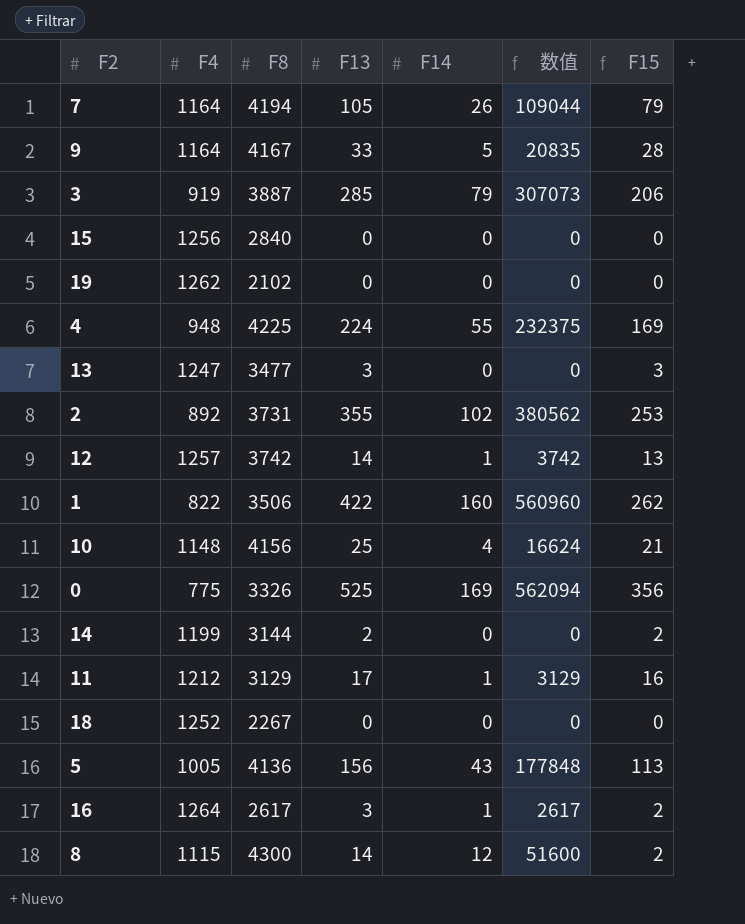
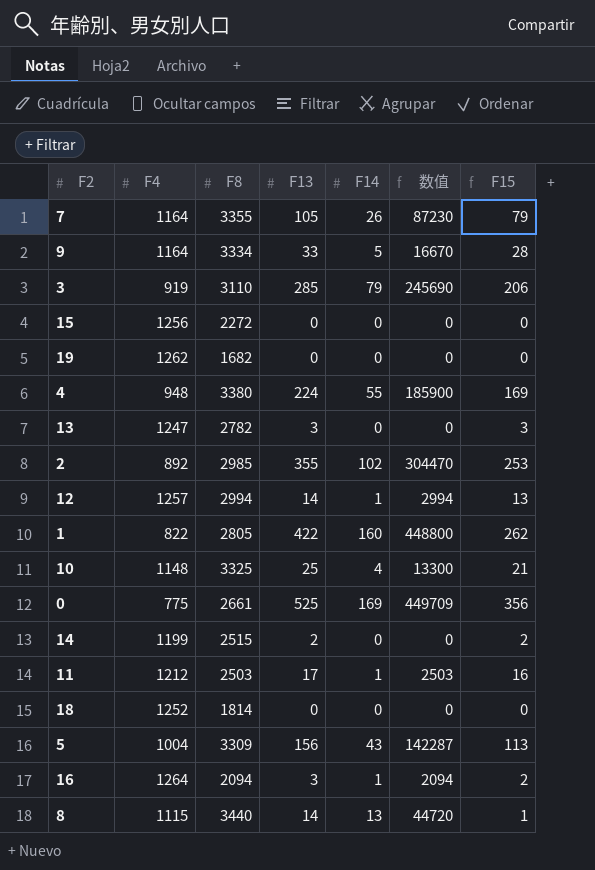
7 | F8: 4194 -> 3355
7 | 数值: 109044 -> 87230
9 | F8: 4167 -> 3334
9 | 数值: 20835 -> 16670
3 | F8: 3887 -> 3110
3 | 数值: 307073 -> 245690
15 | F8: 2840 -> 2272
19 | F8: 2102 -> 1682
4 | F8: 4225 -> 3380
4 | 数值: 232375 -> 185900
13 | F8: 3477 -> 2782
2 | F8: 3731 -> 2985
2 | 数值: 380562 -> 304470
12 | F8: 3742 -> 2994
12 | 数值: 3742 -> 2994
1 | F8: 3506 -> 2805
1 | 数值: 560960 -> 448800
10 | F8: 4156 -> 3325
10 | 数值: 16624 -> 13300
0 | F8: 3326 -> 2661
0 | 数值: 562094 -> 449709
14 | F8: 3144 -> 2515
11 | F8: 3129 -> 2503
11 | 数值: 3129 -> 2503
18 | F8: 2267 -> 1814
5 | F4: 1005 -> 1004
5 | F8: 4136 -> 3309
5 | 数值: 177848 -> 142287
16 | F8: 2617 -> 2094
16 | 数值: 2617 -> 2094
8 | F8: 4300 -> 3440
8 | F14: 12 -> 13
8 | 数值: 51600 -> 44720
8 | F15: 2 -> 1

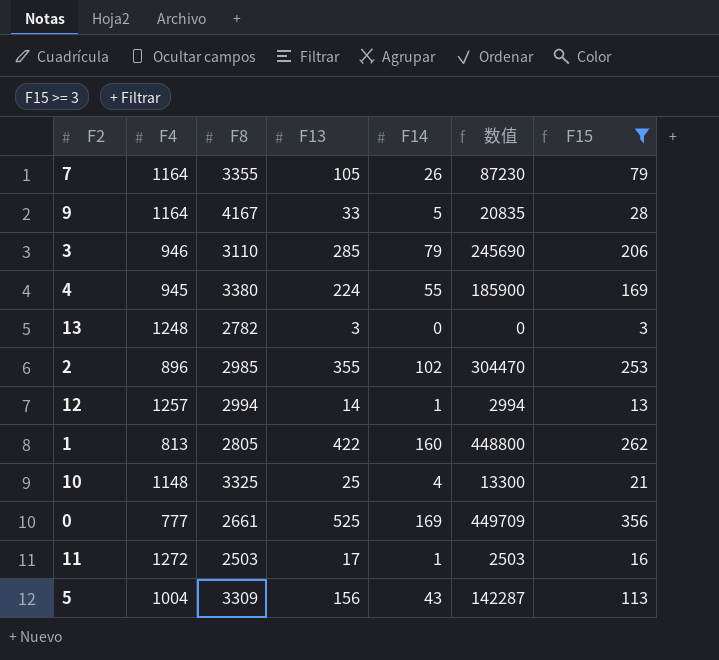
filter: none -> F15 >= 3
9 | F8: 3334 -> 4167
9 | 数值: 16670 -> 20835
3 | F4: 919 -> 946
4 | F4: 948 -> 945
13 | F4: 1247 -> 1248
2 | F4: 892 -> 896
1 | F4: 822 -> 813
0 | F4: 775 -> 777
11 | F4: 1212 -> 1272

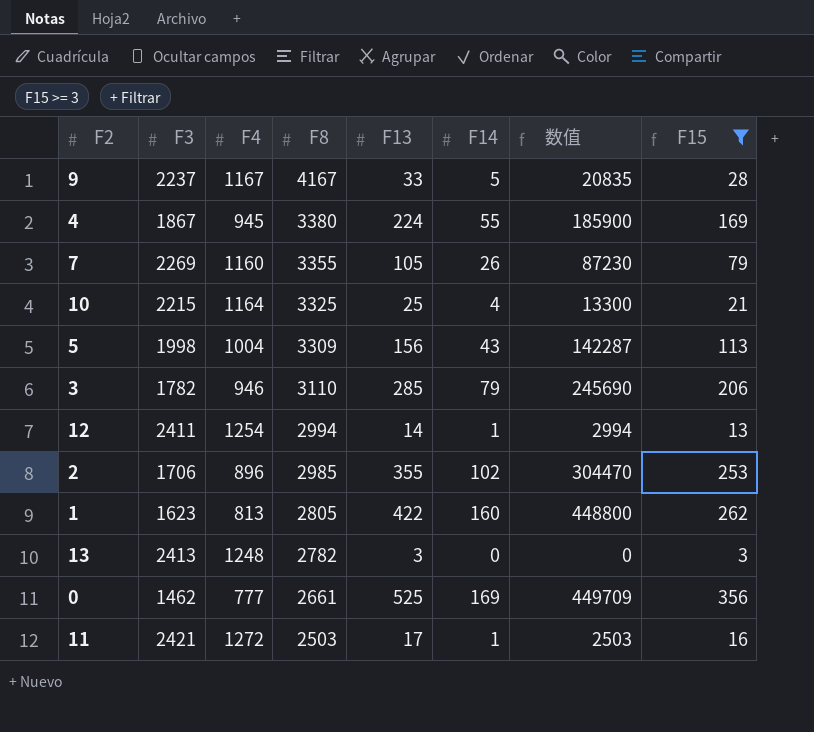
row order: none -> F8 descending
column F3 | position: none -> 2
9 | F4: 1164 -> 1167
7 | F4: 1164 -> 1160
10 | F4: 1148 -> 1164
12 | F4: 1257 -> 1254

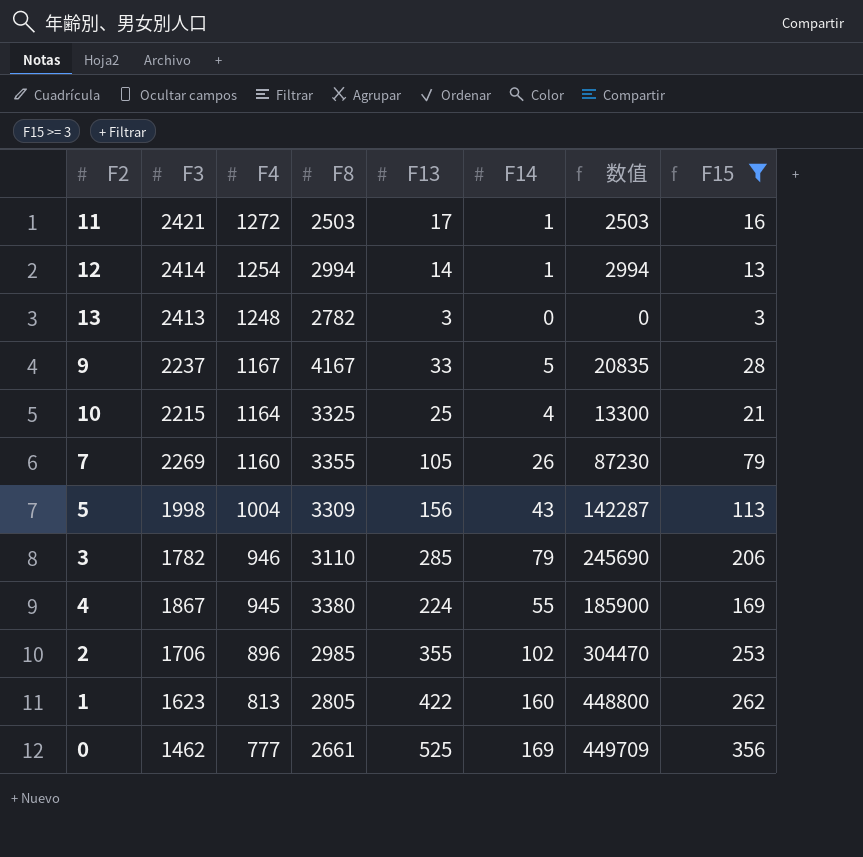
row order: F8 descending -> F4 descending
12 | F3: 2411 -> 2414

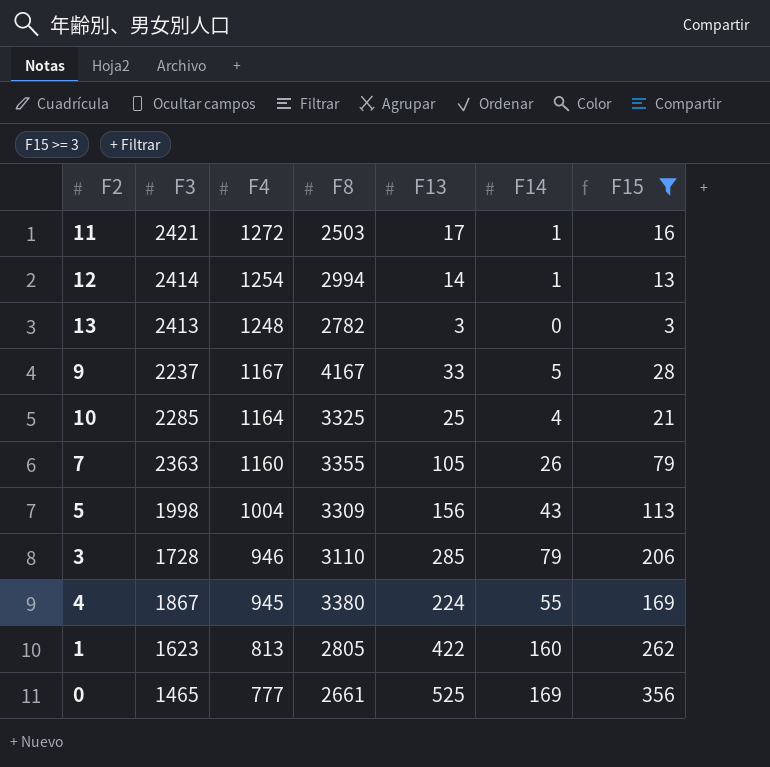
column 数值 | formula: [F8] * [F14] -> none
row 2: 1706 | 896 | 2985 | 355 | 102 | 304470 | 253 -> none
10 | F3: 2215 -> 2285
7 | F3: 2269 -> 2363
3 | F3: 1782 -> 1728
0 | F3: 1462 -> 1465

